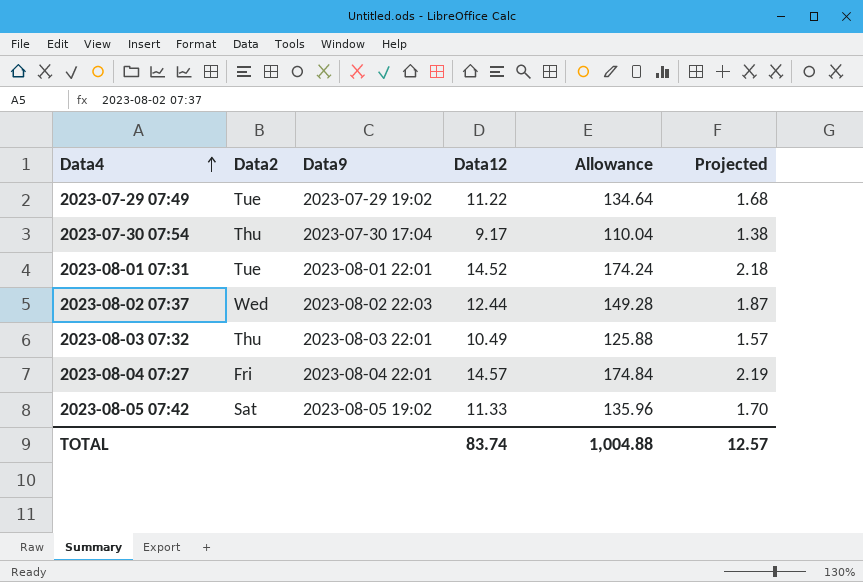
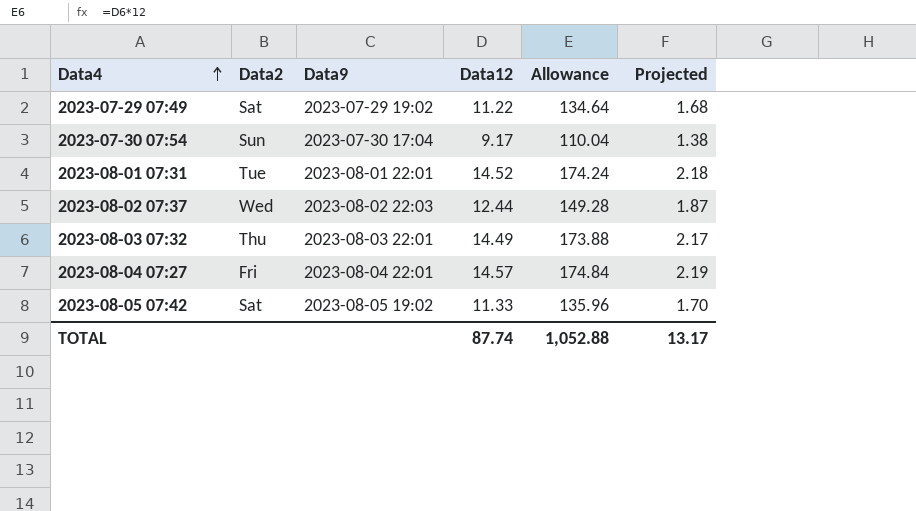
2023-07-29 07:49 | Data2: Tue -> Sat
2023-07-30 07:54 | Data2: Thu -> Sun
2023-08-03 07:32 | Data12: 10.49 -> 14.49
2023-08-03 07:32 | Allowance: 125.88 -> 173.88
2023-08-03 07:32 | Projected: 1.57 -> 2.17
TOTAL | Data12: 83.74 -> 87.74
TOTAL | Allowance: 1,004.88 -> 1,052.88
TOTAL | Projected: 12.57 -> 13.17

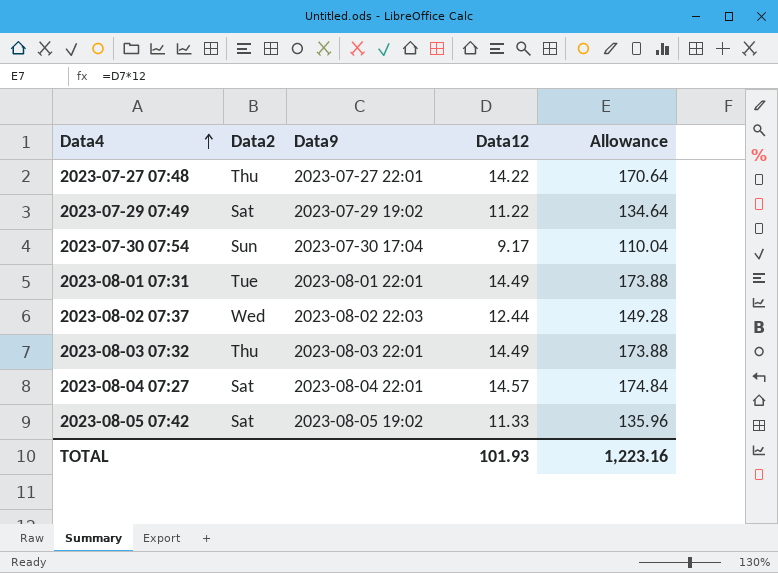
column Projected | formula: [Data12] * 0.15 -> none
row 2023-07-27 07:48: none -> Thu | 2023-07-27 22:01 | 14.22 | 170.64
2023-08-01 07:31 | Data12: 14.52 -> 14.49
2023-08-01 07:31 | Allowance: 174.24 -> 173.88
2023-08-04 07:27 | Data2: Fri -> Sat
TOTAL | Data12: 87.74 -> 101.93
TOTAL | Allowance: 1,052.88 -> 1,223.16

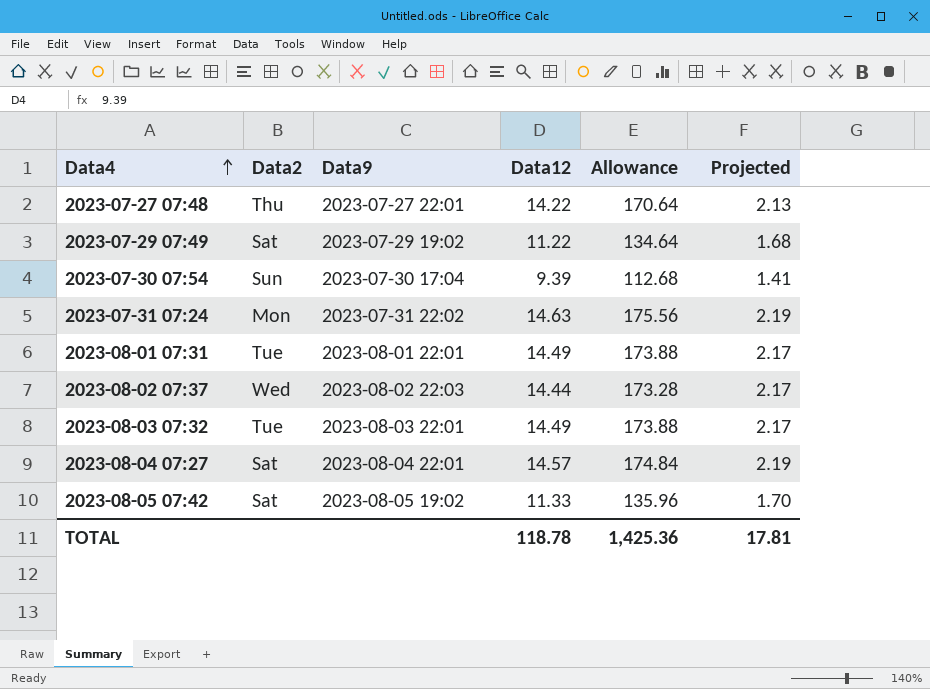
column Projected | formula: none -> [Data12] * 0.15
2023-07-30 07:54 | Data12: 9.17 -> 9.39
2023-07-30 07:54 | Allowance: 110.04 -> 112.68
row 2023-07-31 07:24: none -> Mon | 2023-07-31 22:02 | 14.63 | 175.56 | 2.19
2023-08-02 07:37 | Data12: 12.44 -> 14.44
2023-08-02 07:37 | Allowance: 149.28 -> 173.28
2023-08-03 07:32 | Data2: Thu -> Tue
TOTAL | Data12: 101.93 -> 118.78
TOTAL | Allowance: 1,223.16 -> 1,425.36

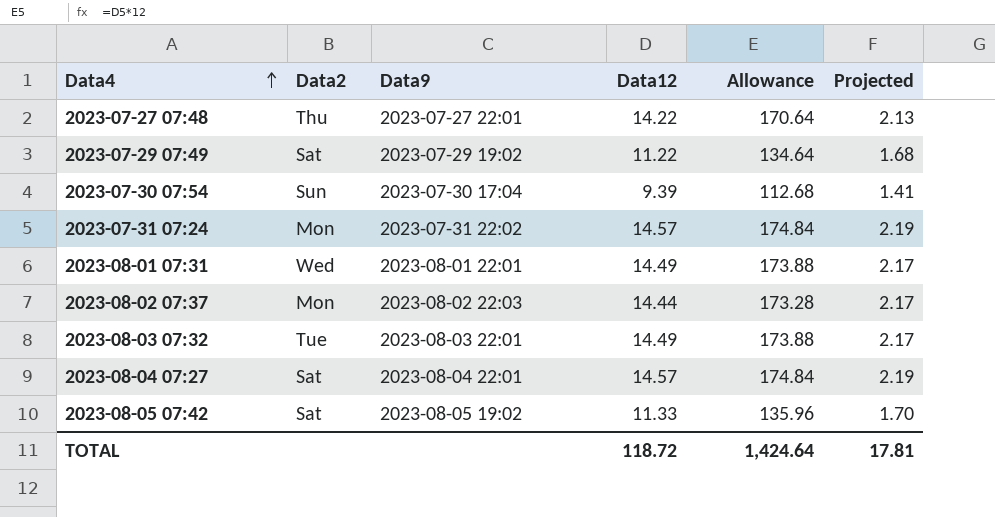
2023-07-31 07:24 | Data12: 14.63 -> 14.57
2023-07-31 07:24 | Allowance: 175.56 -> 174.84
2023-08-01 07:31 | Data2: Tue -> Wed
2023-08-02 07:37 | Data2: Wed -> Mon
TOTAL | Data12: 118.78 -> 118.72
TOTAL | Allowance: 1,425.36 -> 1,424.64

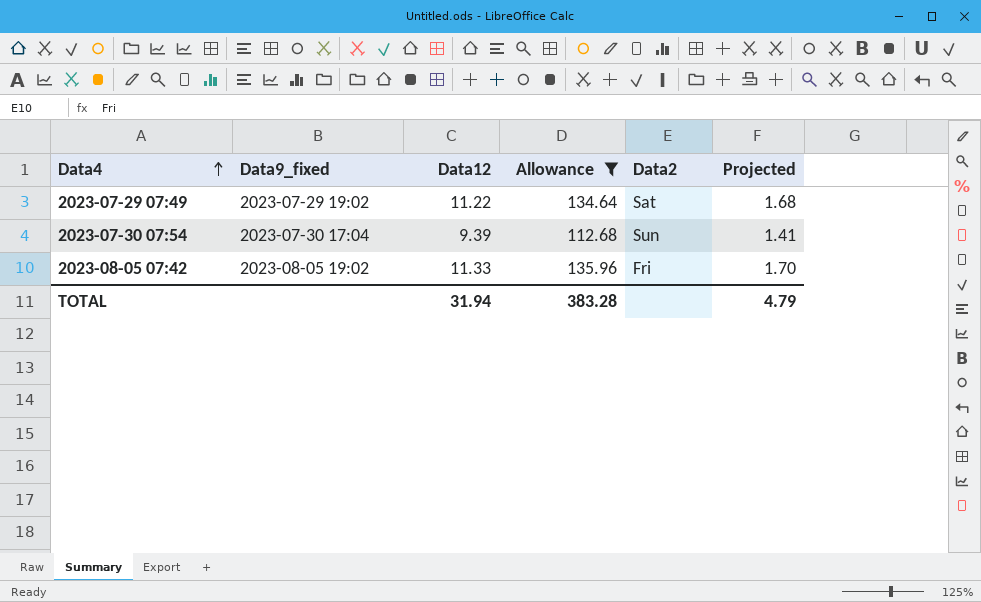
filter: none -> Allowance <= 135.96
column name: Data9 -> Data9_fixed
column Data2 | position: 2 -> 5
2023-08-05 07:42 | Data2: Sat -> Fri
TOTAL | Data12: 118.72 -> 31.94
TOTAL | Allowance: 1,424.64 -> 383.28
TOTAL | Projected: 17.81 -> 4.79

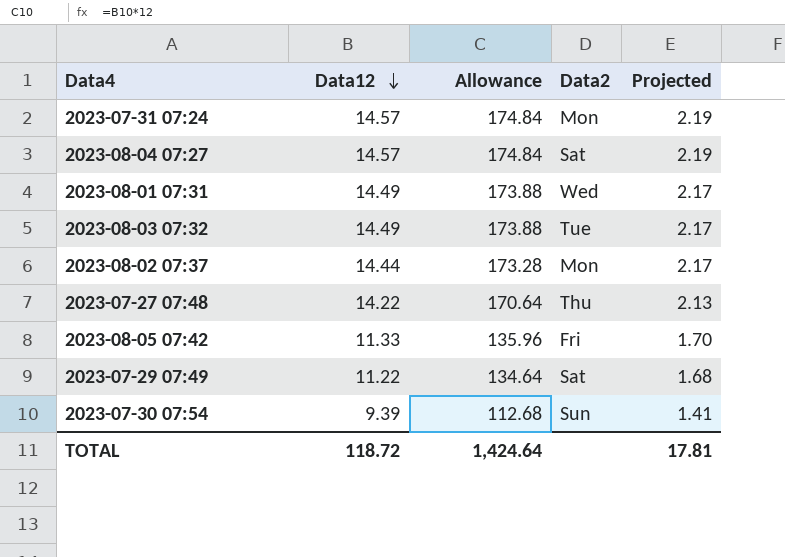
filter: Allowance <= 135.96 -> none
row order: Data4 ascending -> Data12 descending
column Data9_fixed | position: 2 -> none
TOTAL | Data12: 31.94 -> 118.72
TOTAL | Allowance: 383.28 -> 1,424.64
TOTAL | Projected: 4.79 -> 17.81

